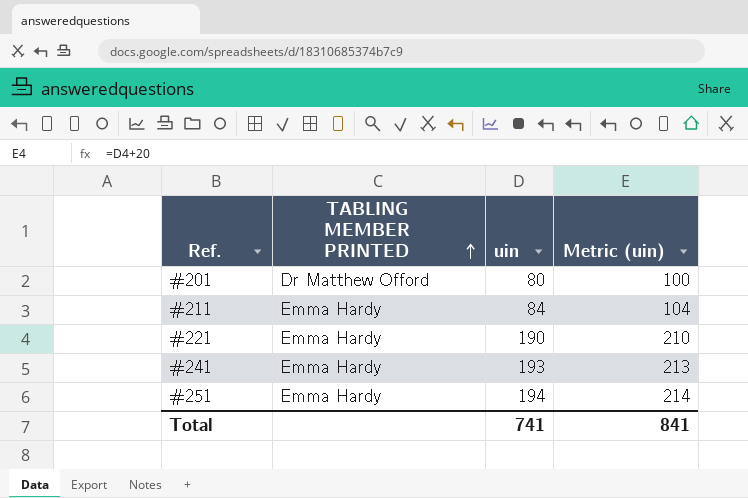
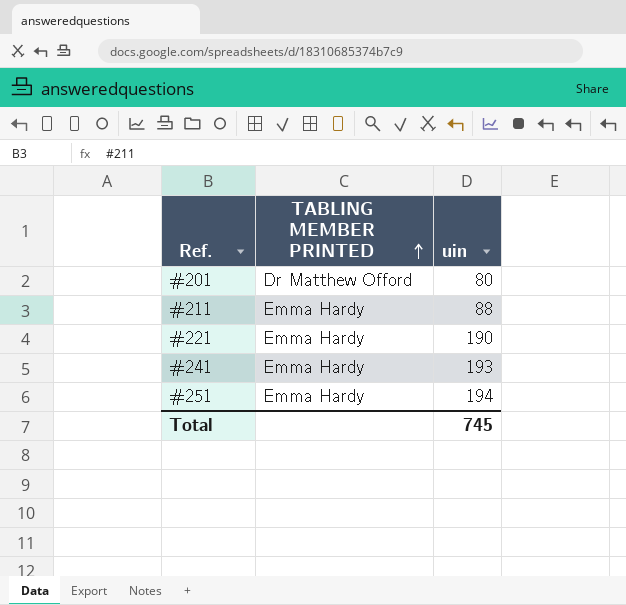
column Metric (uin) | formula: [uin] + 20 -> none
#211 | uin: 84 -> 88
Total | uin: 741 -> 745

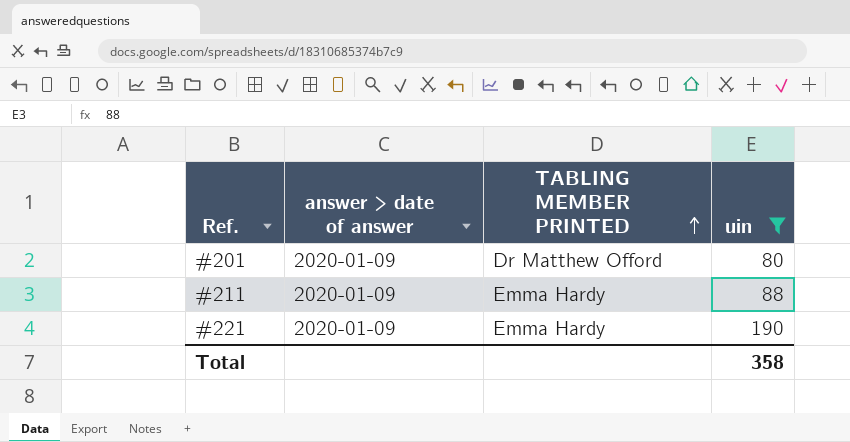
filter: none -> uin <= 190
column answer > date of answer | position: none -> 2
Total | uin: 745 -> 358

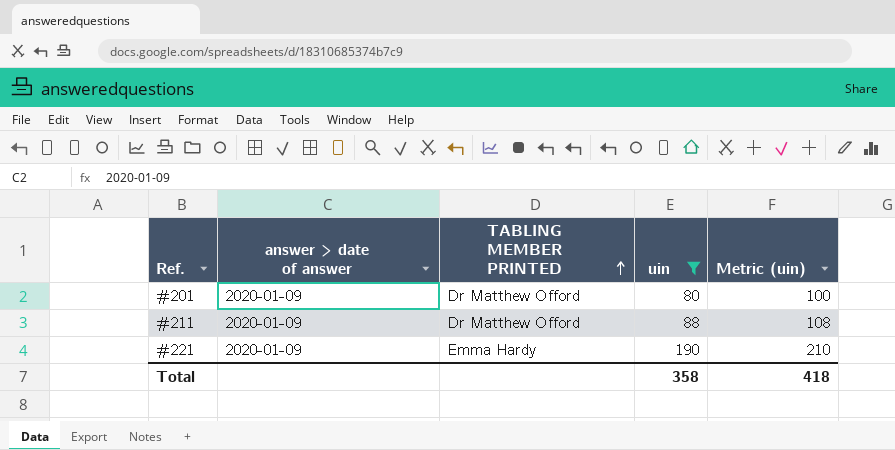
column Metric (uin) | formula: none -> [uin] + 20
#211 | TABLING MEMBER PRINTED: Emma Hardy -> Dr Matthew Offord

